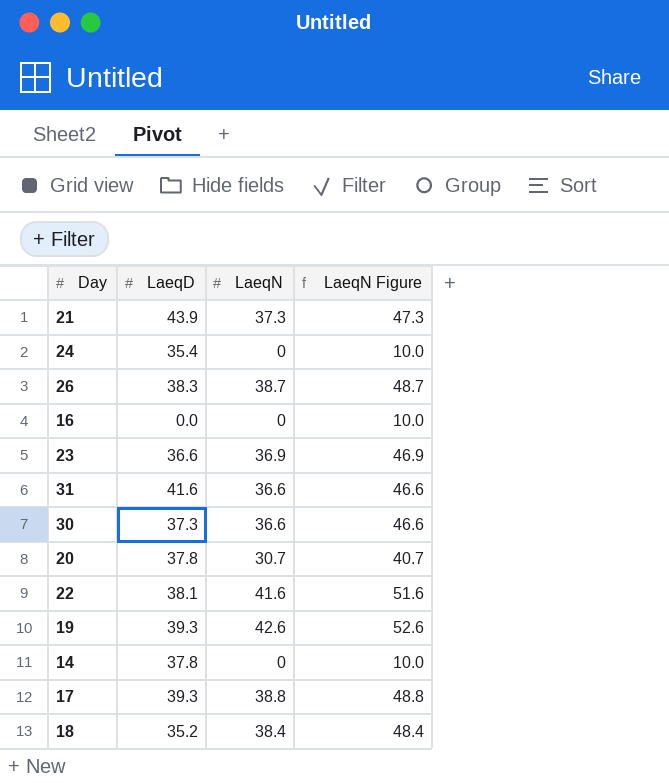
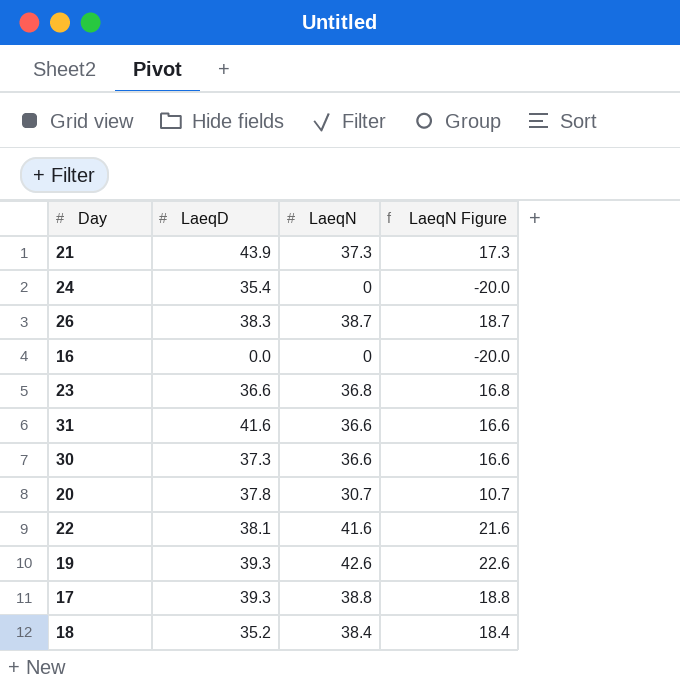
column LaeqN Figure | formula: [LaeqN] + 10 -> [LaeqN] - 20
row 14: 37.8 | 0 | 10.0 -> none
23 | LaeqN: 36.9 -> 36.8

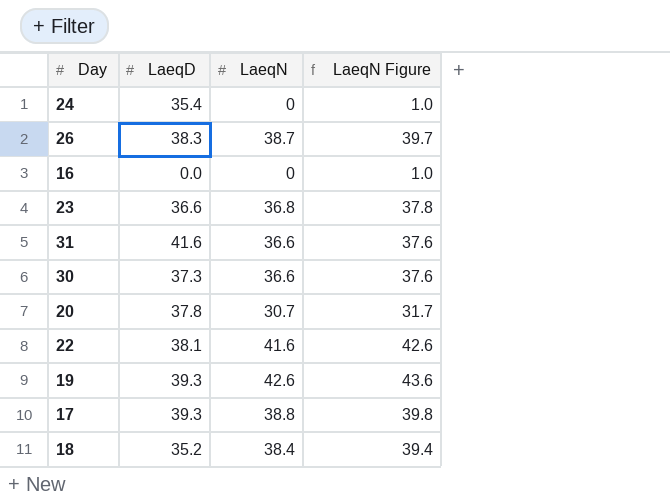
column LaeqN Figure | formula: [LaeqN] - 20 -> [LaeqN] + 1
row 21: 43.9 | 37.3 | 17.3 -> none

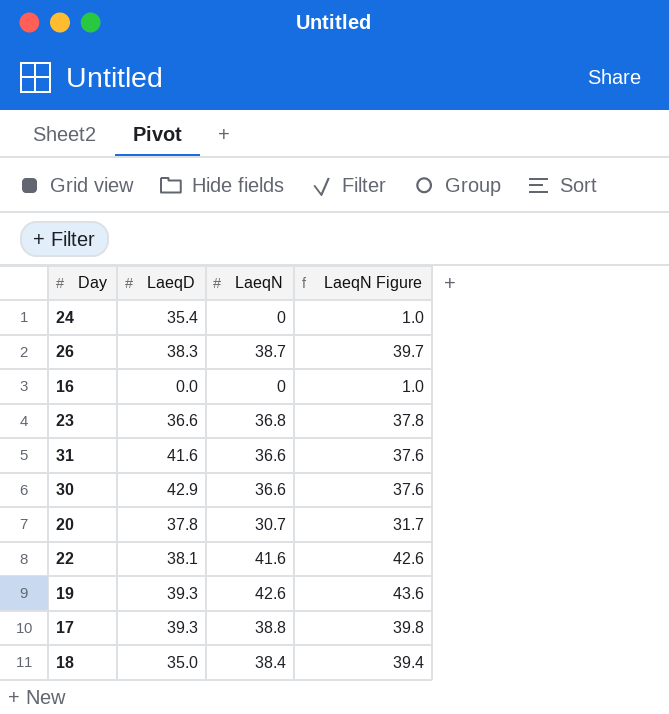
30 | LaeqD: 37.3 -> 42.9
18 | LaeqD: 35.2 -> 35.0

